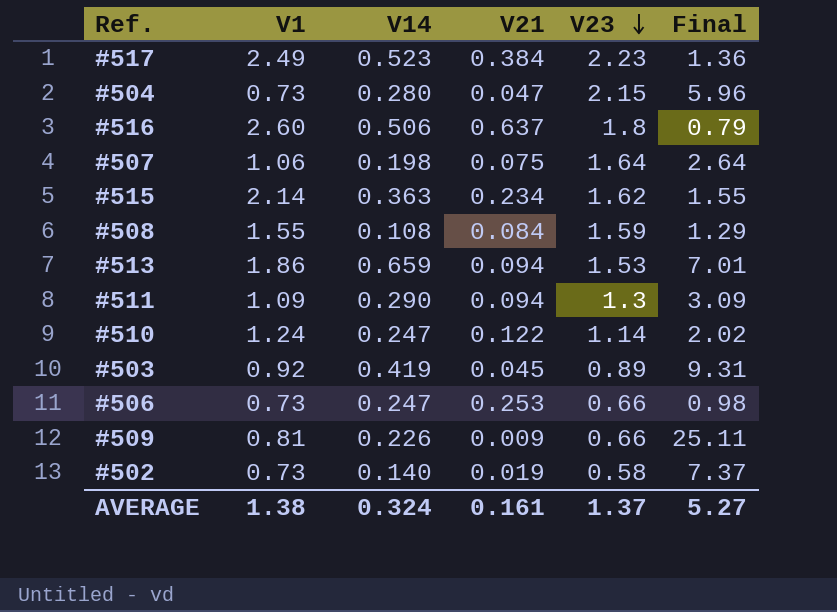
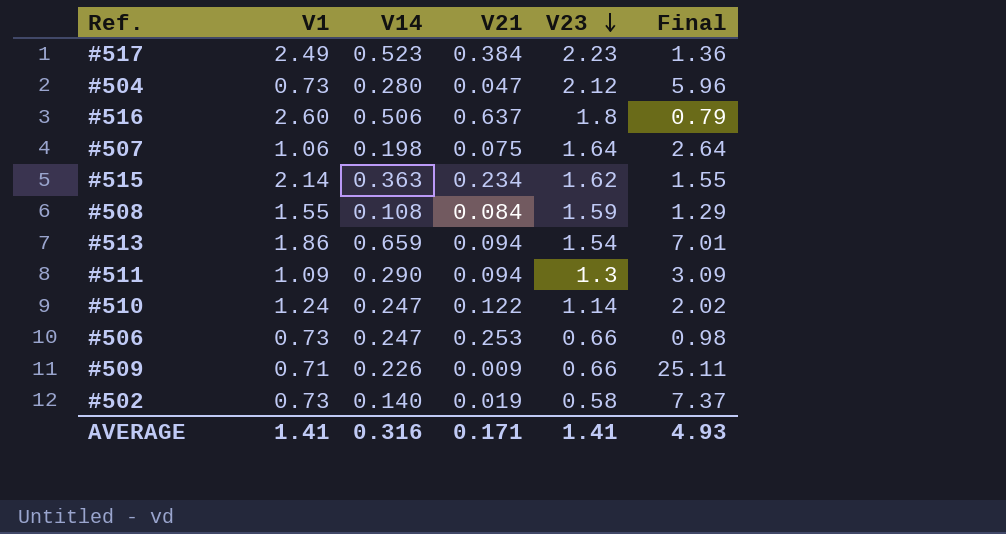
row #503: 0.92 | 0.419 | 0.045 | 0.89 | 9.31 -> none
#504 | V23: 2.15 -> 2.12
#513 | V23: 1.53 -> 1.54
#509 | V1: 0.81 -> 0.71
AVERAGE | V1: 1.38 -> 1.41
AVERAGE | V14: 0.324 -> 0.316
AVERAGE | V21: 0.161 -> 0.171
AVERAGE | V23: 1.37 -> 1.41
AVERAGE | Final: 5.27 -> 4.93

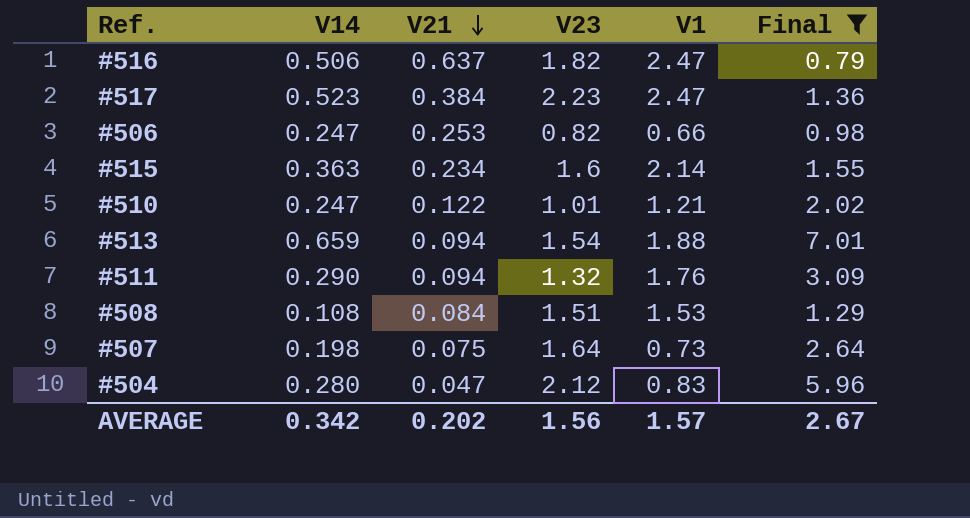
filter: none -> Final <= 7.01
row order: V23 descending -> V21 descending
column V1 | position: 2 -> 5
#516 | V23: 1.8 -> 1.82
#516 | V1: 2.60 -> 2.47
#517 | V1: 2.49 -> 2.47
#506 | V23: 0.66 -> 0.82
#506 | V1: 0.73 -> 0.66
#515 | V23: 1.62 -> 1.6
#510 | V23: 1.14 -> 1.01
#510 | V1: 1.24 -> 1.21
#513 | V1: 1.86 -> 1.88
#511 | V23: 1.3 -> 1.32
#511 | V1: 1.09 -> 1.76
#508 | V23: 1.59 -> 1.51
#508 | V1: 1.55 -> 1.53
#507 | V1: 1.06 -> 0.73
#504 | V1: 0.73 -> 0.83
AVERAGE | V14: 0.316 -> 0.342
AVERAGE | V21: 0.171 -> 0.202
AVERAGE | V23: 1.41 -> 1.56
AVERAGE | V1: 1.41 -> 1.57
AVERAGE | Final: 4.93 -> 2.67

